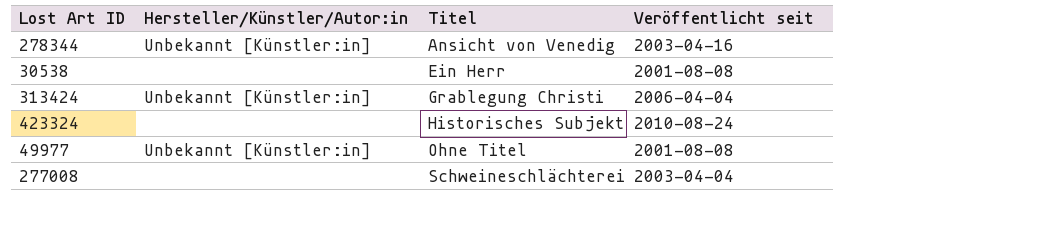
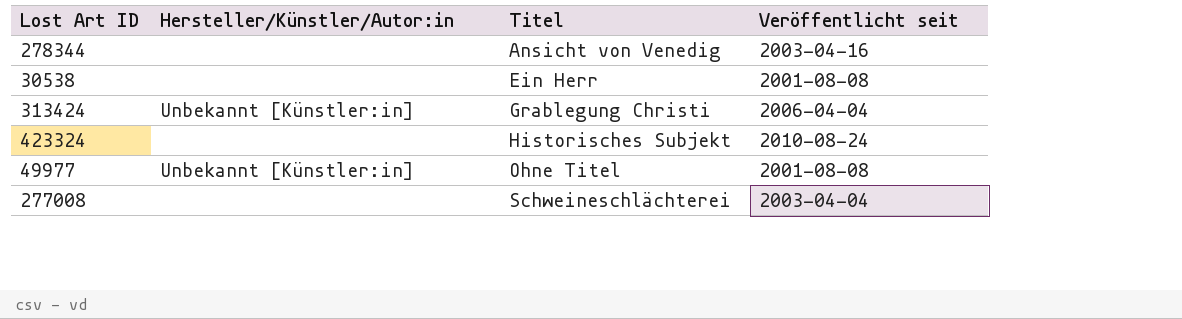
278344 | Hersteller/Künstler/Autor:in: Unbekannt [Künstler:in] -> none

